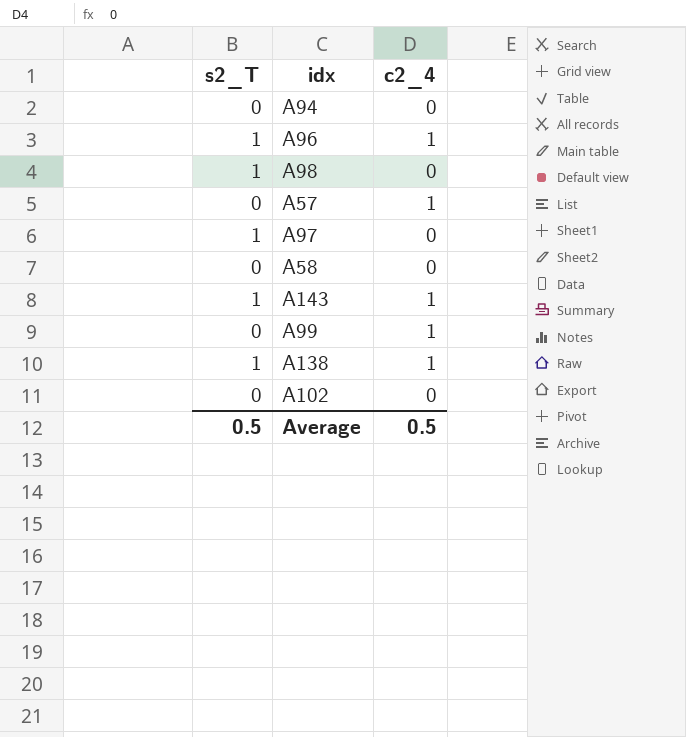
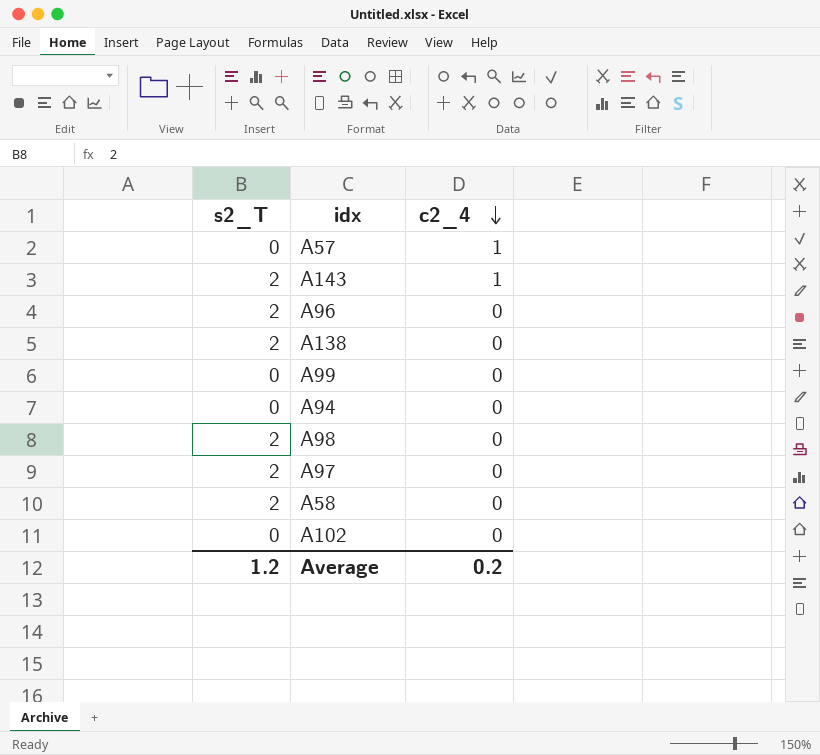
row order: none -> c2_4 descending
A143 | s2_T: 1 -> 2
A96 | s2_T: 1 -> 2
A96 | c2_4: 1 -> 0
A138 | s2_T: 1 -> 2
A138 | c2_4: 1 -> 0
A99 | c2_4: 1 -> 0
A98 | s2_T: 1 -> 2
A97 | s2_T: 1 -> 2
A58 | s2_T: 0 -> 2
Average | s2_T: 0.5 -> 1.2
Average | c2_4: 0.5 -> 0.2

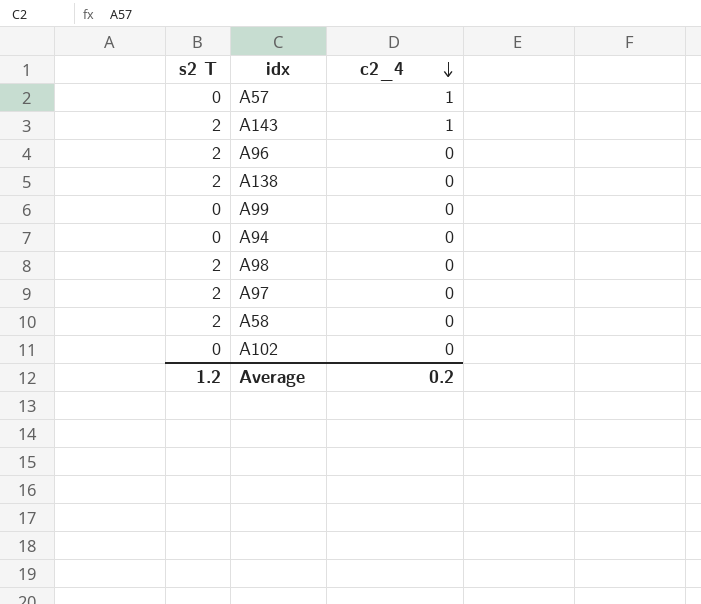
column name: s2_T -> s2 T

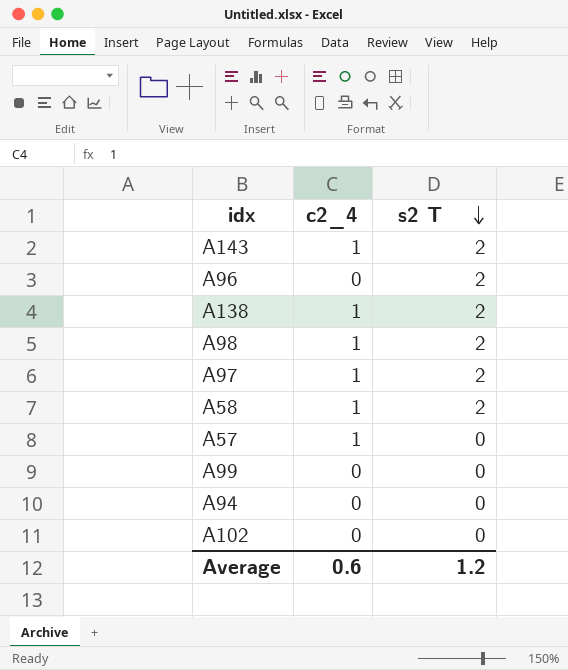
row order: c2_4 descending -> s2 T descending
column s2 T | position: 1 -> 3
A138 | c2_4: 0 -> 1
A98 | c2_4: 0 -> 1
A97 | c2_4: 0 -> 1
A58 | c2_4: 0 -> 1
Average | c2_4: 0.2 -> 0.6

